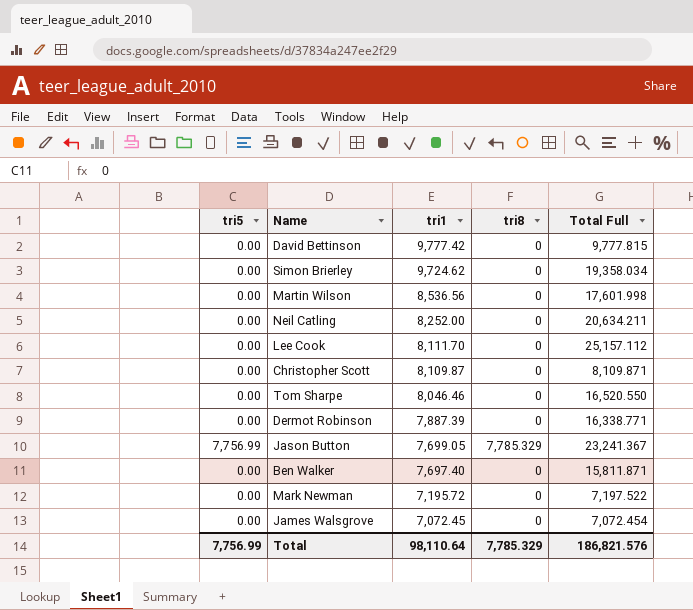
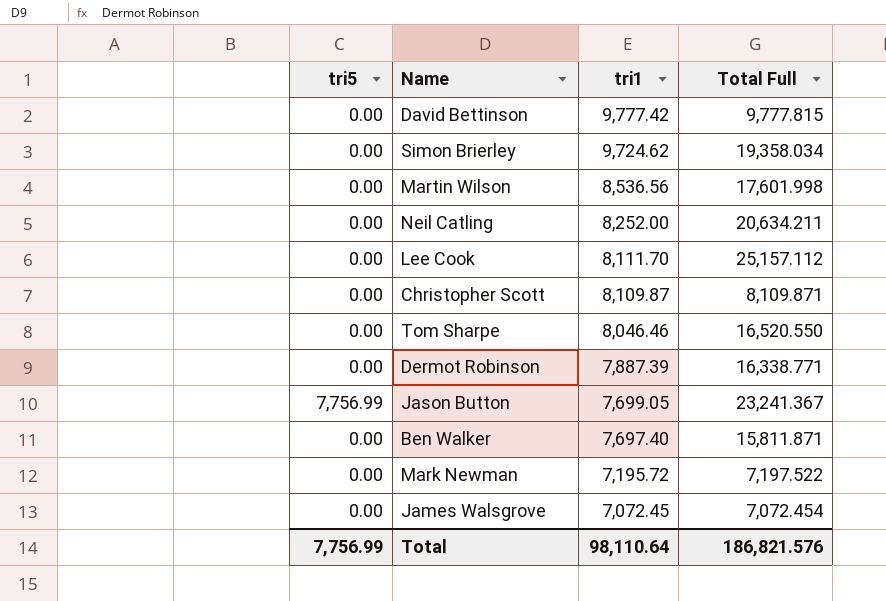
column tri8 | position: 4 -> none

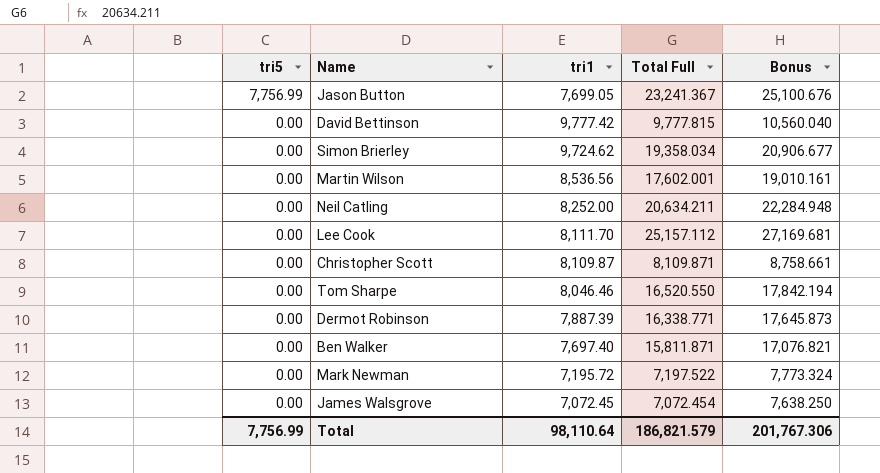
row order: tri1 descending -> tri5 descending
column Bonus | formula: none -> [Total Full] * 1.08
Martin Wilson | Total Full: 17,601.998 -> 17,602.001
Total | Total Full: 186,821.576 -> 186,821.579

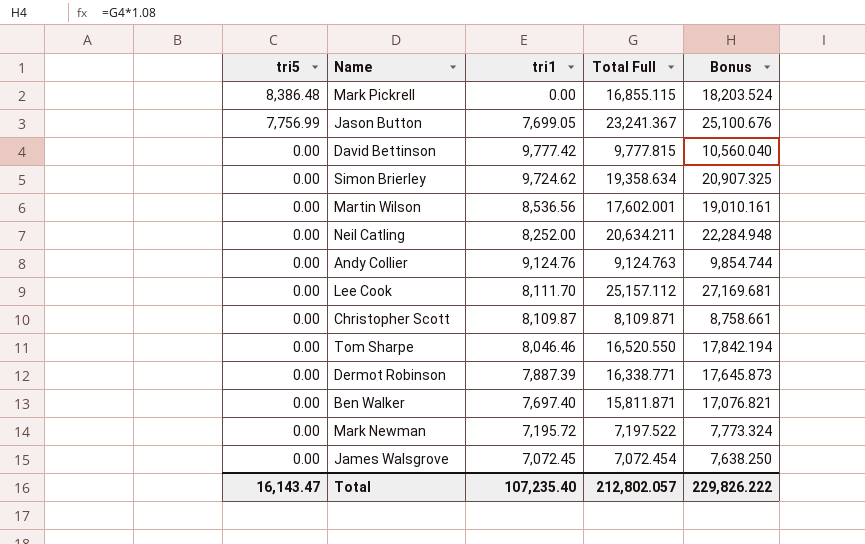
row Mark Pickrell: none -> 8,386.48 | 0.00 | 16,855.115 | 18,203.524
Simon Brierley | Total Full: 19,358.034 -> 19,358.634
Simon Brierley | Bonus: 20,906.677 -> 20,907.325
row Andy Collier: none -> 0.00 | 9,124.76 | 9,124.763 | 9,854.744
Total | tri5: 7,756.99 -> 16,143.47
Total | tri1: 98,110.64 -> 107,235.40
Total | Total Full: 186,821.579 -> 212,802.057
Total | Bonus: 201,767.306 -> 229,826.222

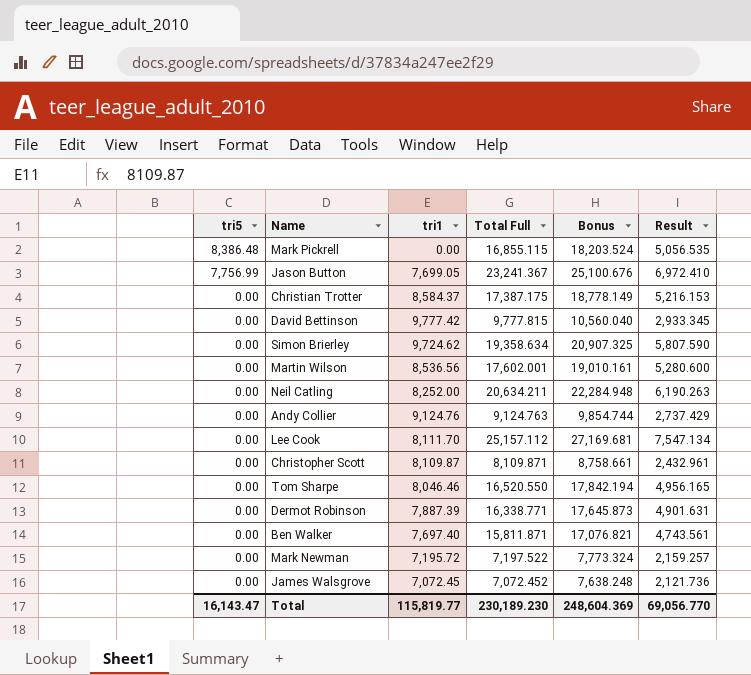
column Result | formula: none -> [Total Full] * 0.3
row Christian Trotter: none -> 0.00 | 8,584.37 | 17,387.175 | 18,778.149 | 5,216.153
James Walsgrove | Total Full: 7,072.454 -> 7,072.452
James Walsgrove | Bonus: 7,638.250 -> 7,638.248
Total | tri1: 107,235.40 -> 115,819.77
Total | Total Full: 212,802.057 -> 230,189.230
Total | Bonus: 229,826.222 -> 248,604.369

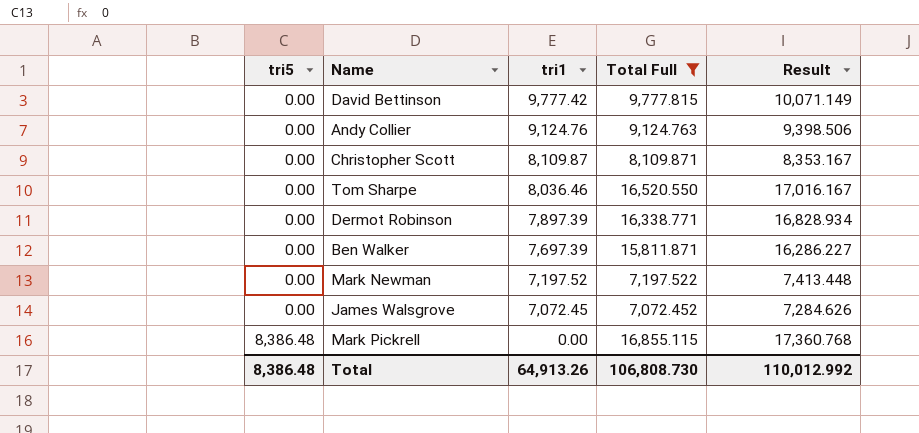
filter: none -> Total Full <= 16,855.115
row order: tri5 descending -> tri5 ascending
column Bonus | formula: [Total Full] * 1.08 -> none
column Result | formula: [Total Full] * 0.3 -> [Total Full] * 1.03
Tom Sharpe | tri1: 8,046.46 -> 8,036.46
Dermot Robinson | tri1: 7,887.39 -> 7,897.39
Ben Walker | tri1: 7,697.40 -> 7,697.39
Mark Newman | tri1: 7,195.72 -> 7,197.52
Total | tri5: 16,143.47 -> 8,386.48
Total | tri1: 115,819.77 -> 64,913.26
Total | Total Full: 230,189.230 -> 106,808.730
Total | Result: 69,056.770 -> 110,012.992

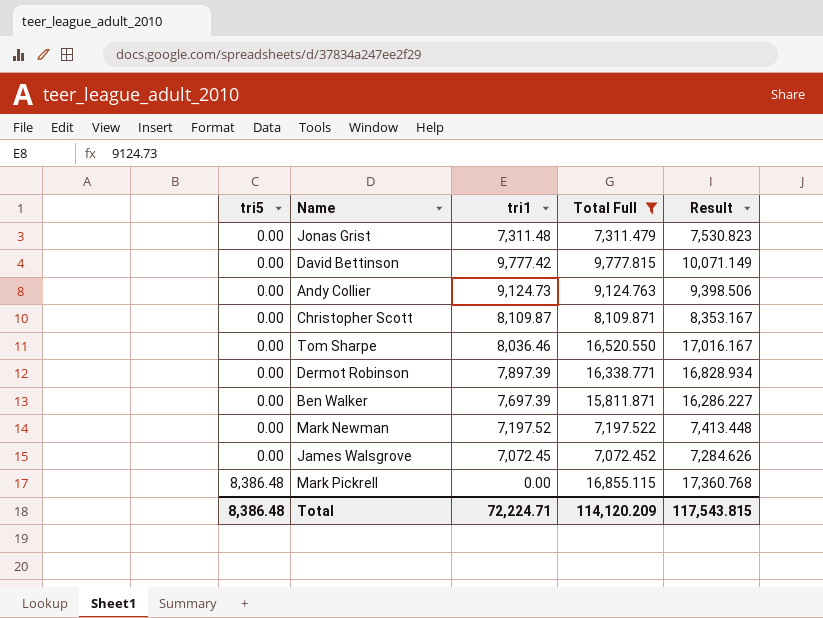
row Jonas Grist: none -> 0.00 | 7,311.48 | 7,311.479 | 7,530.823
Andy Collier | tri1: 9,124.76 -> 9,124.73
Total | tri1: 64,913.26 -> 72,224.71
Total | Total Full: 106,808.730 -> 114,120.209
Total | Result: 110,012.992 -> 117,543.815

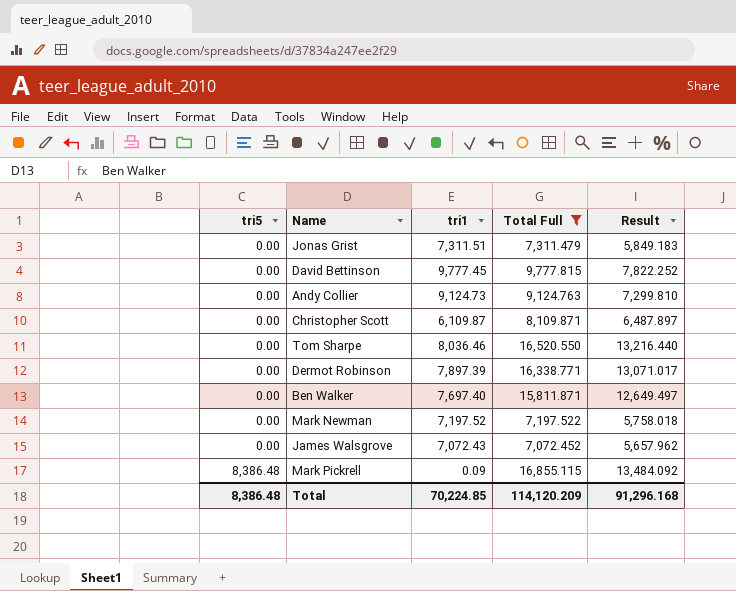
column Result | formula: [Total Full] * 1.03 -> [Total Full] * 0.8
Jonas Grist | tri1: 7,311.48 -> 7,311.51
David Bettinson | tri1: 9,777.42 -> 9,777.45
Christopher Scott | tri1: 8,109.87 -> 6,109.87
Ben Walker | tri1: 7,697.39 -> 7,697.40
James Walsgrove | tri1: 7,072.45 -> 7,072.43
Mark Pickrell | tri1: 0.00 -> 0.09
Total | tri1: 72,224.71 -> 70,224.85
Total | Result: 117,543.815 -> 91,296.168

